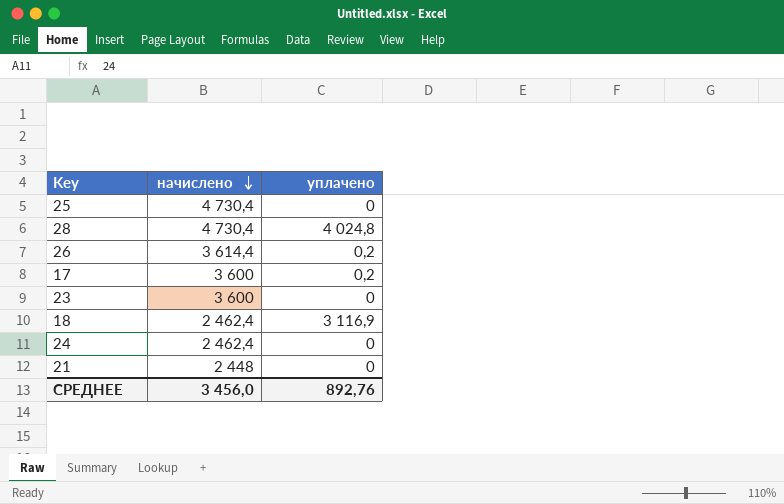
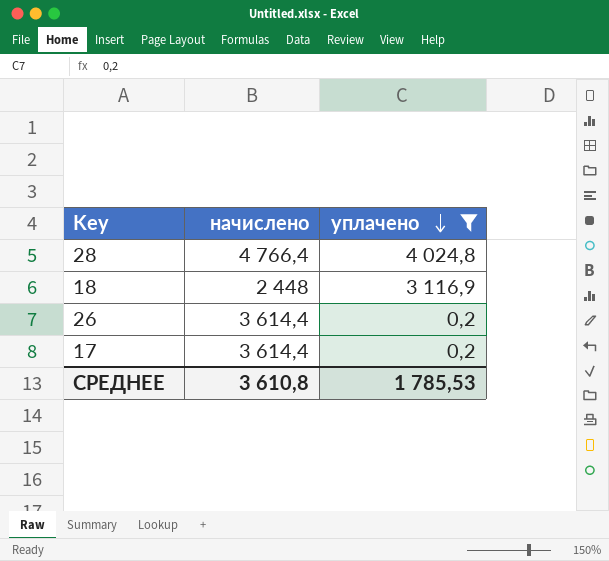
filter: none -> уплачено != 0
row order: начислено descending -> уплачено descending
28 | начислено: 4 730,4 -> 4 766,4
18 | начислено: 2 462,4 -> 2 448
17 | начислено: 3 600 -> 3 614,4
СРЕДНЕЕ | начислено: 3 456,0 -> 3 610,8
СРЕДНЕЕ | уплачено: 892,76 -> 1 785,53

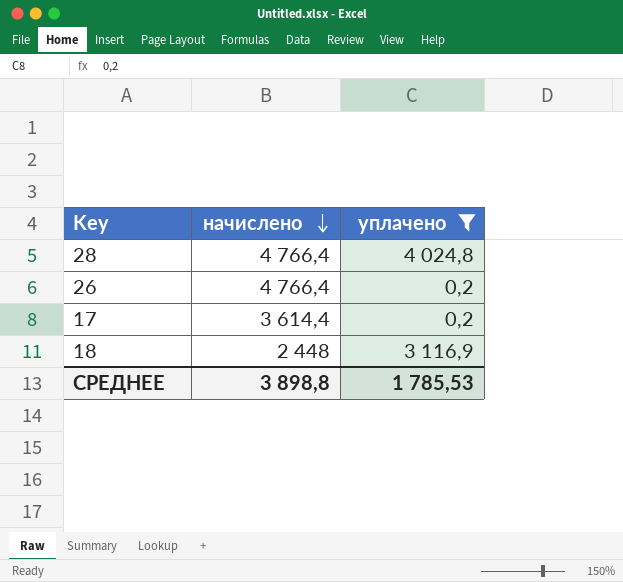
row order: уплачено descending -> начислено descending
26 | начислено: 3 614,4 -> 4 766,4
СРЕДНЕЕ | начислено: 3 610,8 -> 3 898,8

